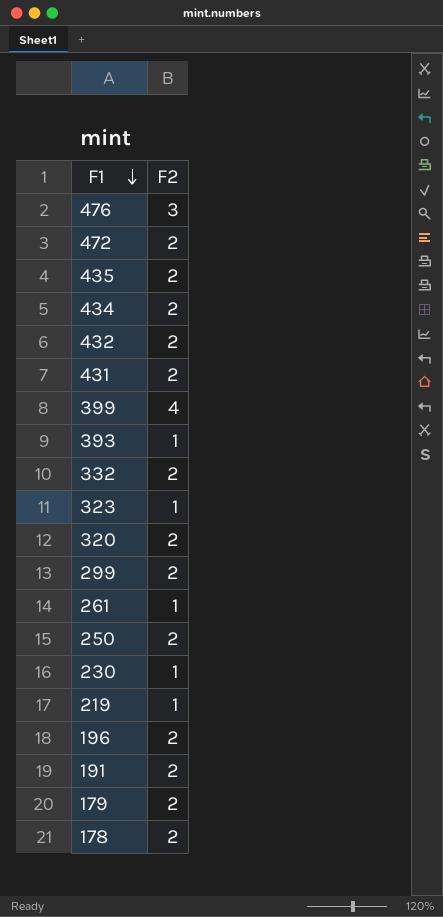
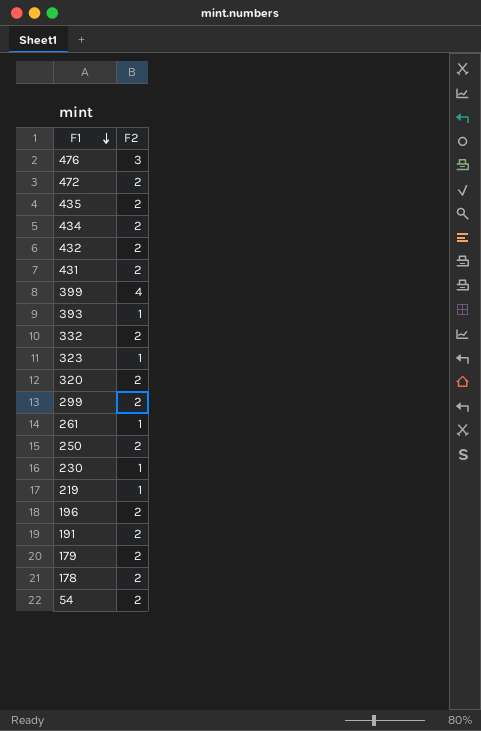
row 54: none -> 2

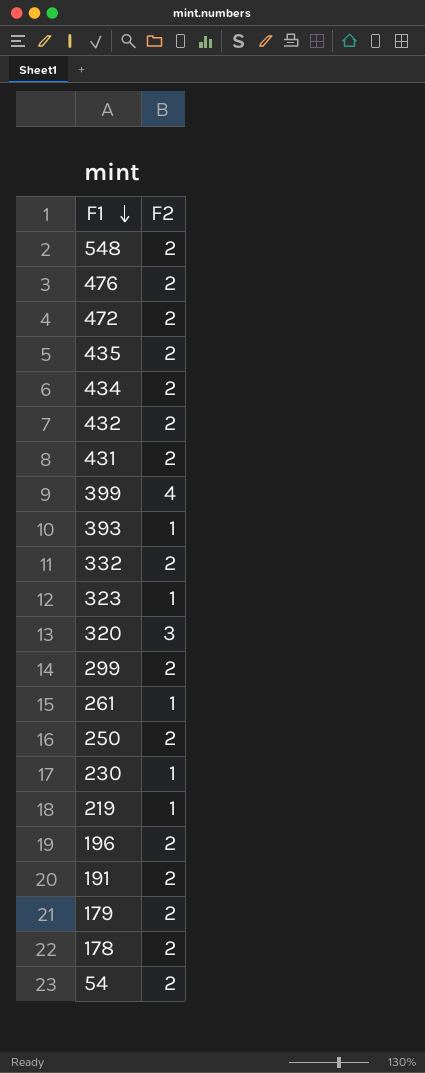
row 548: none -> 2
476 | F2: 3 -> 2
320 | F2: 2 -> 3

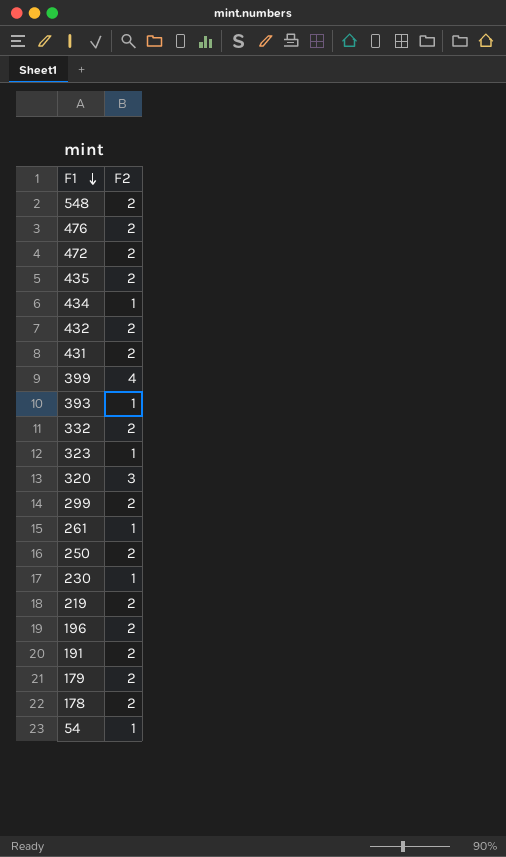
434 | F2: 2 -> 1
219 | F2: 1 -> 2
54 | F2: 2 -> 1

